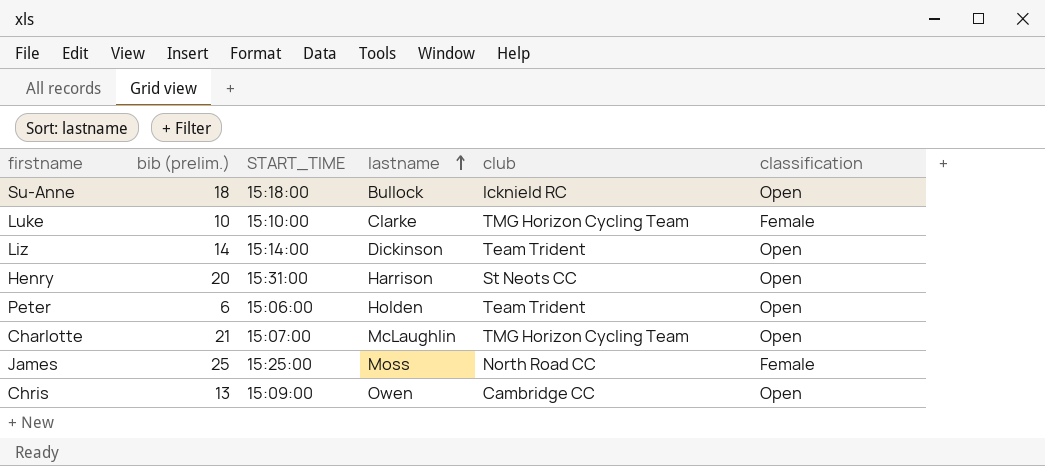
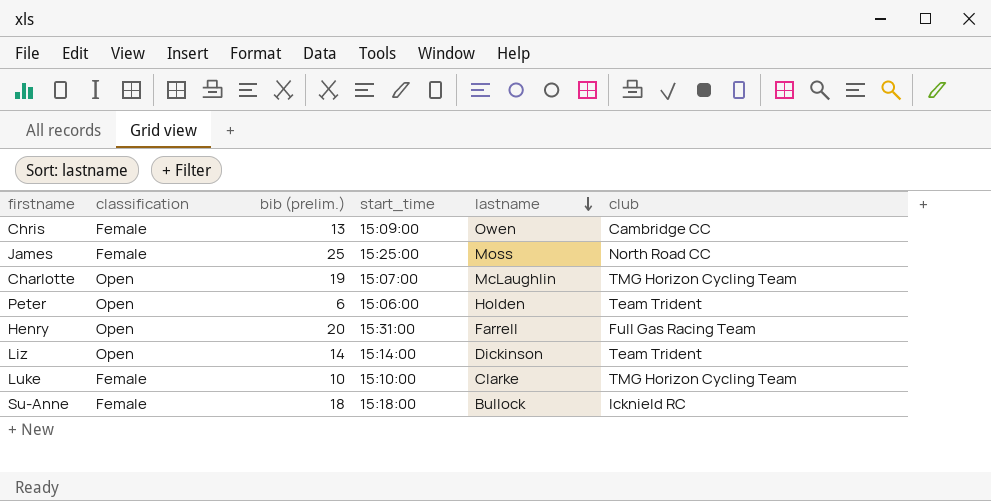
row order: lastname ascending -> lastname descending
column classification | position: 6 -> 2
column name: START_TIME -> start_time
Chris | classification: Open -> Female
Charlotte | bib (prelim.): 21 -> 19
Henry | lastname: Harrison -> Farrell
Henry | club: St Neots CC -> Full Gas Racing Team
Su-Anne | classification: Open -> Female

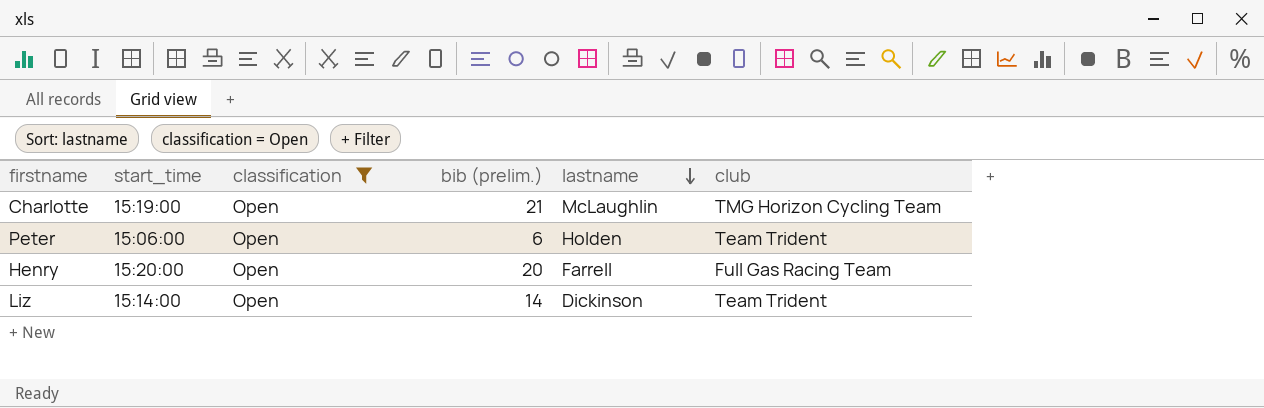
filter: none -> classification = Open
column start_time | position: 4 -> 2
Charlotte | start_time: 15:07:00 -> 15:19:00
Charlotte | bib (prelim.): 19 -> 21
Henry | start_time: 15:31:00 -> 15:20:00

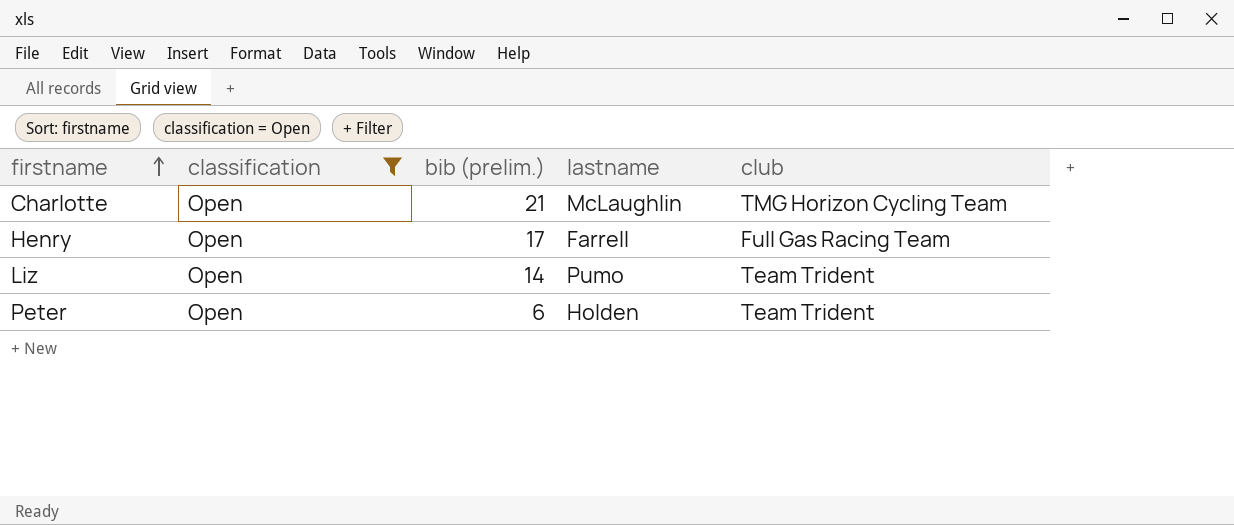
row order: lastname descending -> firstname ascending
column start_time | position: 2 -> none
Henry | bib (prelim.): 20 -> 17
Liz | lastname: Dickinson -> Pumo

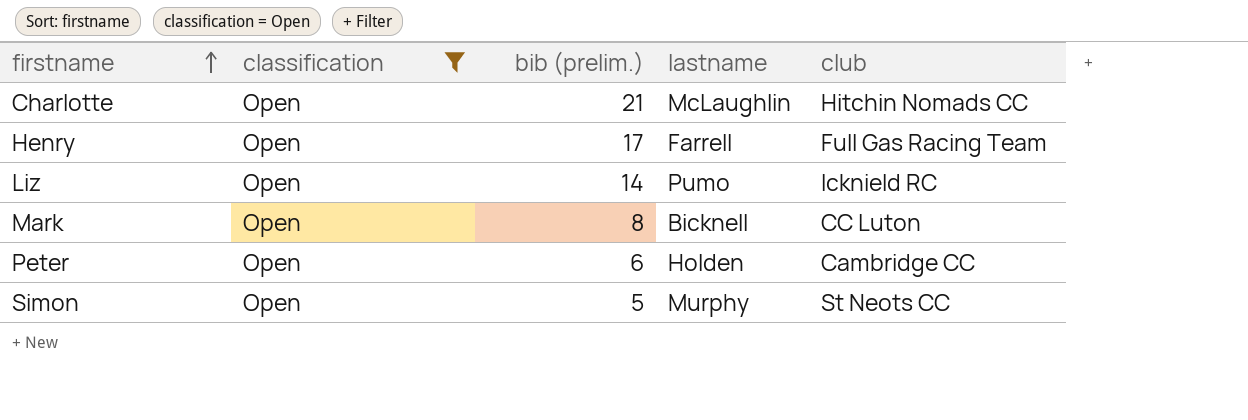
Charlotte | club: TMG Horizon Cycling Team -> Hitchin Nomads CC
Liz | club: Team Trident -> Icknield RC
row Mark: none -> Open | 8 | Bicknell | CC Luton
Peter | club: Team Trident -> Cambridge CC
row Simon: none -> Open | 5 | Murphy | St Neots CC

